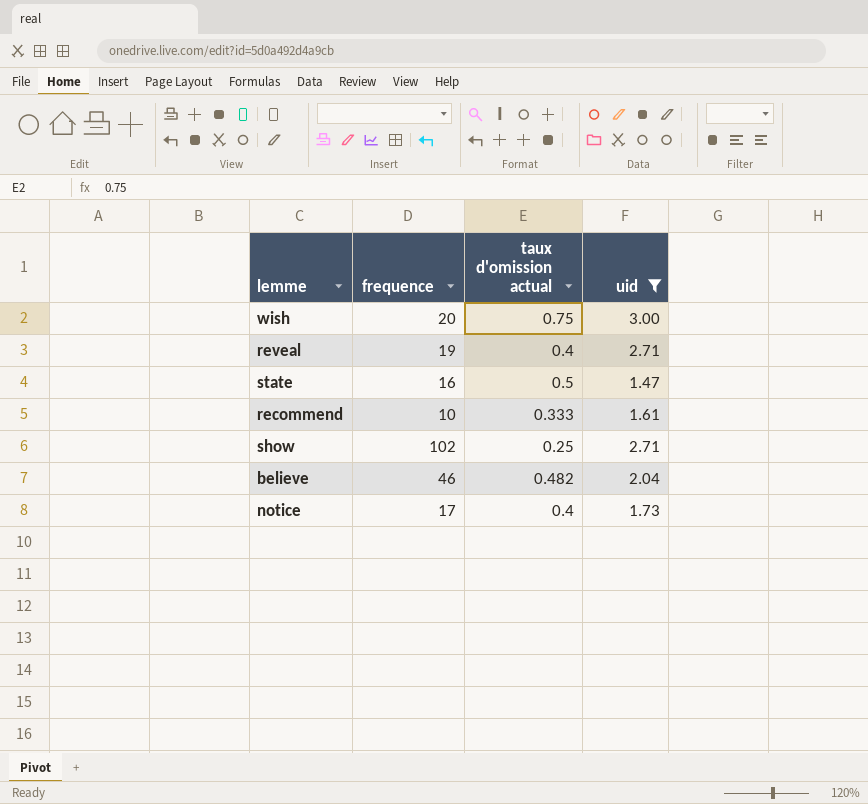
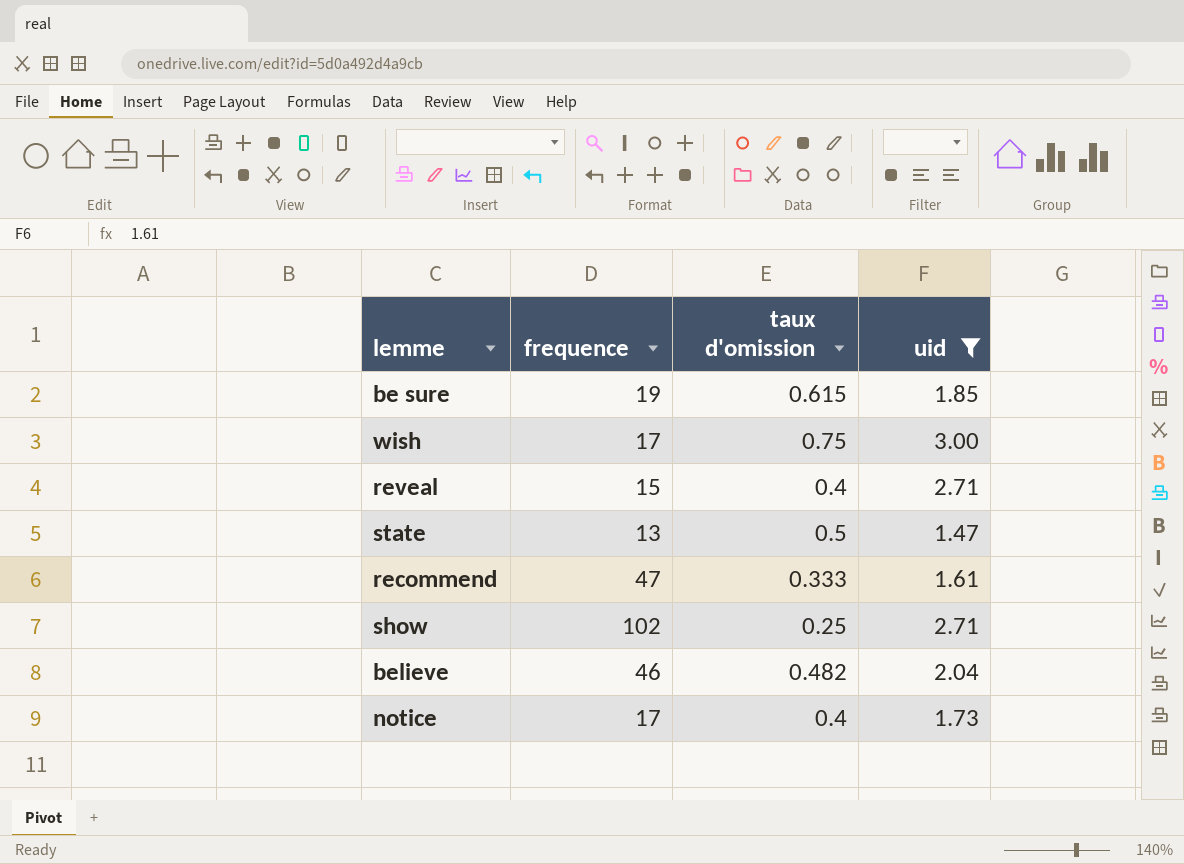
column name: taux d'omission actual -> taux d'omission
row be sure: none -> 19 | 0.615 | 1.85
wish | frequence: 20 -> 17
reveal | frequence: 19 -> 15
state | frequence: 16 -> 13
recommend | frequence: 10 -> 47

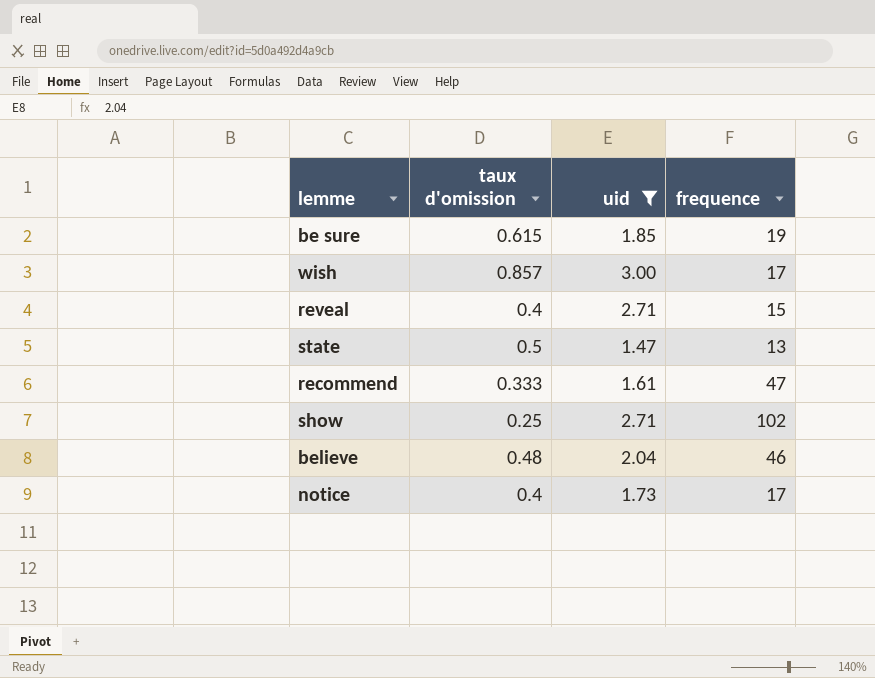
column frequence | position: 2 -> 4
wish | taux d'omission: 0.75 -> 0.857
believe | taux d'omission: 0.482 -> 0.48

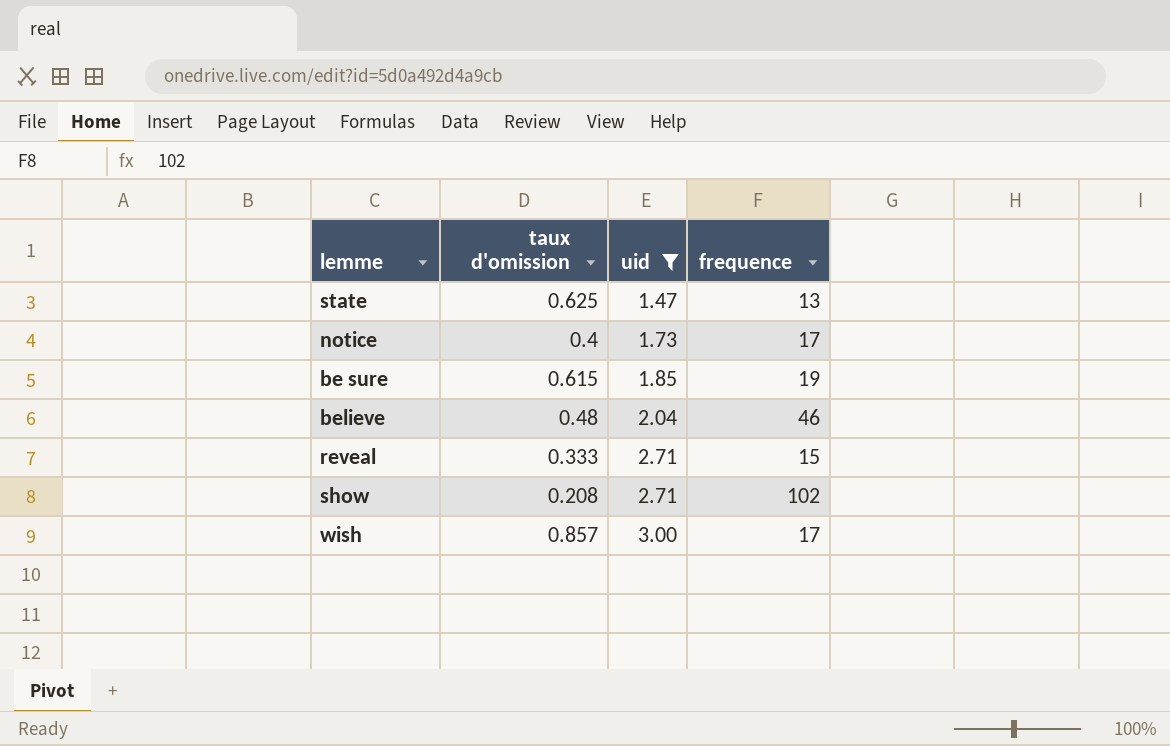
row order: none -> uid ascending
row recommend: 0.333 | 1.61 | 47 -> none
state | taux d'omission: 0.5 -> 0.625
reveal | taux d'omission: 0.4 -> 0.333
show | taux d'omission: 0.25 -> 0.208

